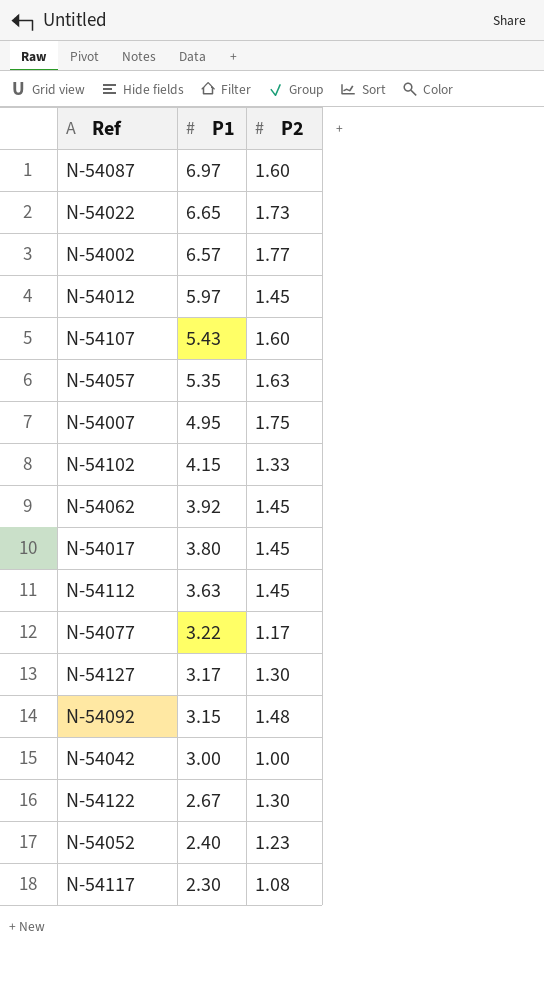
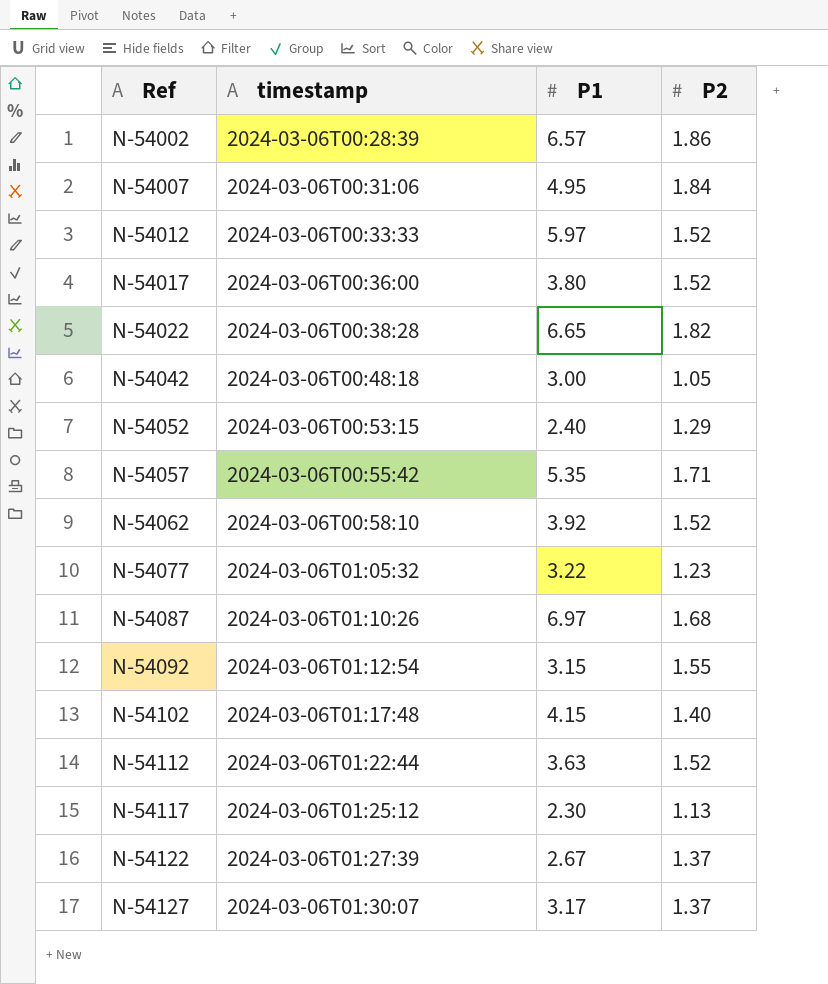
row order: P1 descending -> Ref ascending
column timestamp | position: none -> 2
row N-54107: 5.43 | 1.60 -> none
N-54002 | P2: 1.77 -> 1.86
N-54007 | P2: 1.75 -> 1.84
N-54012 | P2: 1.45 -> 1.52
N-54017 | P2: 1.45 -> 1.52
N-54022 | P2: 1.73 -> 1.82
N-54042 | P2: 1.00 -> 1.05
N-54052 | P2: 1.23 -> 1.29
N-54057 | P2: 1.63 -> 1.71
N-54062 | P2: 1.45 -> 1.52
N-54077 | P2: 1.17 -> 1.23
N-54087 | P2: 1.60 -> 1.68
N-54092 | P2: 1.48 -> 1.55
N-54102 | P2: 1.33 -> 1.40
N-54112 | P2: 1.45 -> 1.52
N-54117 | P2: 1.08 -> 1.13
N-54122 | P2: 1.30 -> 1.37
N-54127 | P2: 1.30 -> 1.37

